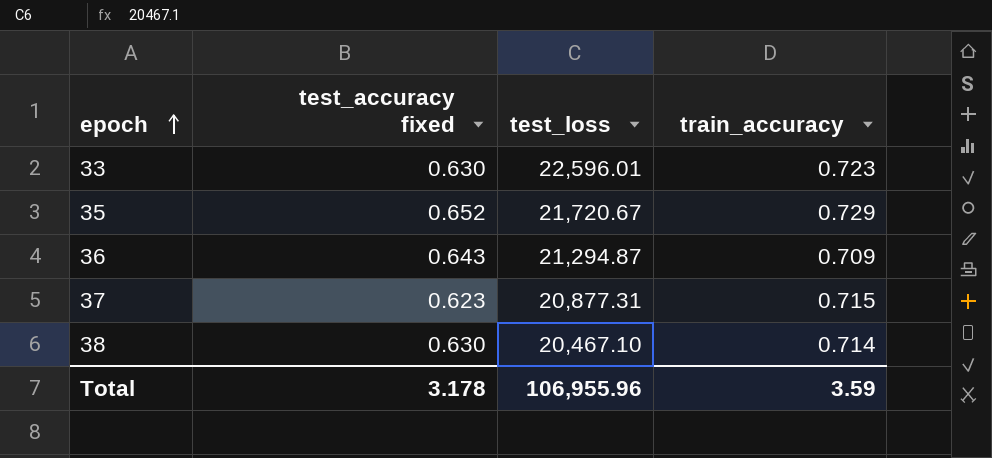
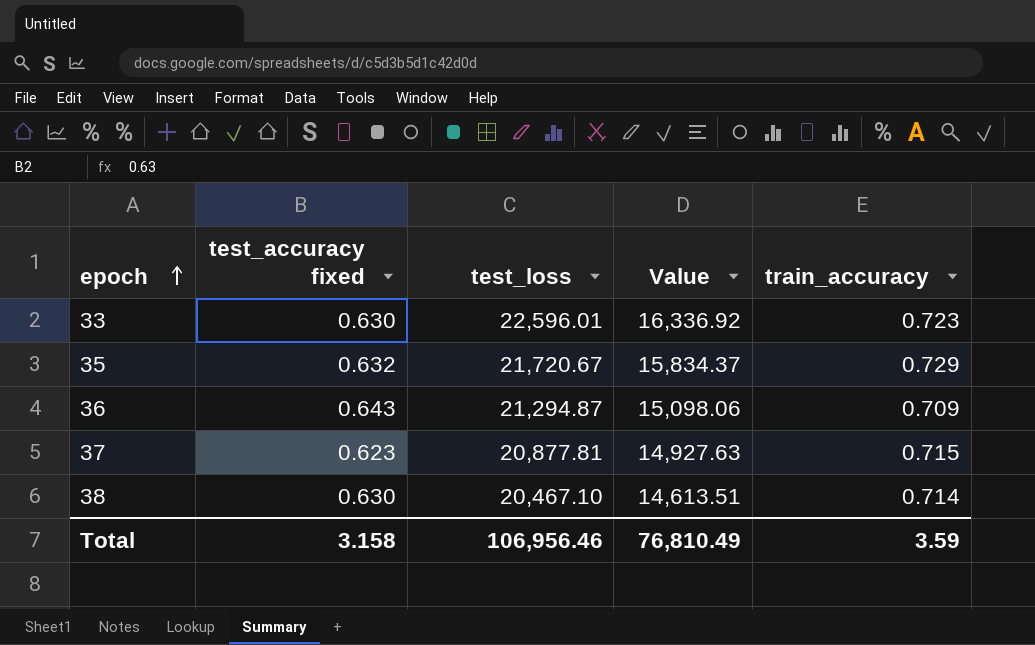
column Value | formula: none -> [test_loss] * [train_accuracy]
35 | test_accuracy fixed: 0.652 -> 0.632
37 | test_loss: 20,877.31 -> 20,877.81
Total | test_accuracy fixed: 3.178 -> 3.158
Total | test_loss: 106,955.96 -> 106,956.46

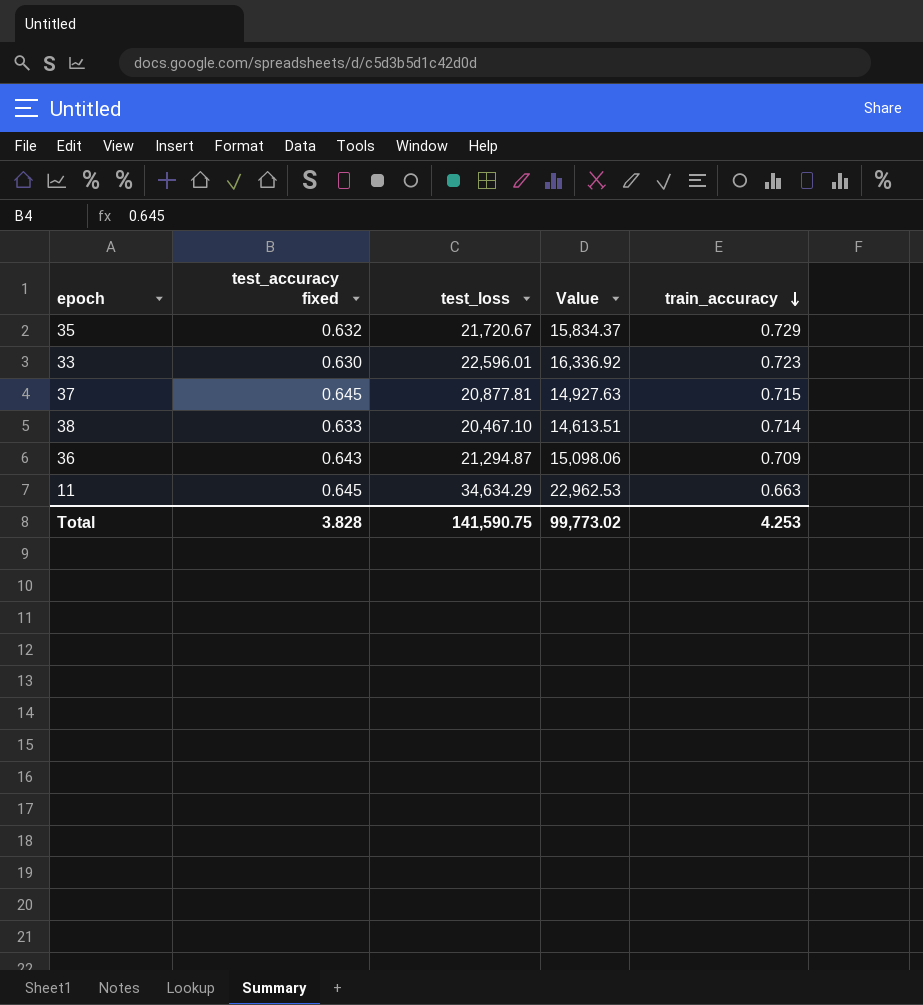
row order: epoch ascending -> train_accuracy descending
37 | test_accuracy fixed: 0.623 -> 0.645
38 | test_accuracy fixed: 0.630 -> 0.633
row 11: none -> 0.645 | 34,634.29 | 22,962.53 | 0.663
Total | test_accuracy fixed: 3.158 -> 3.828
Total | test_loss: 106,956.46 -> 141,590.75
Total | Value: 76,810.49 -> 99,773.02
Total | train_accuracy: 3.59 -> 4.253

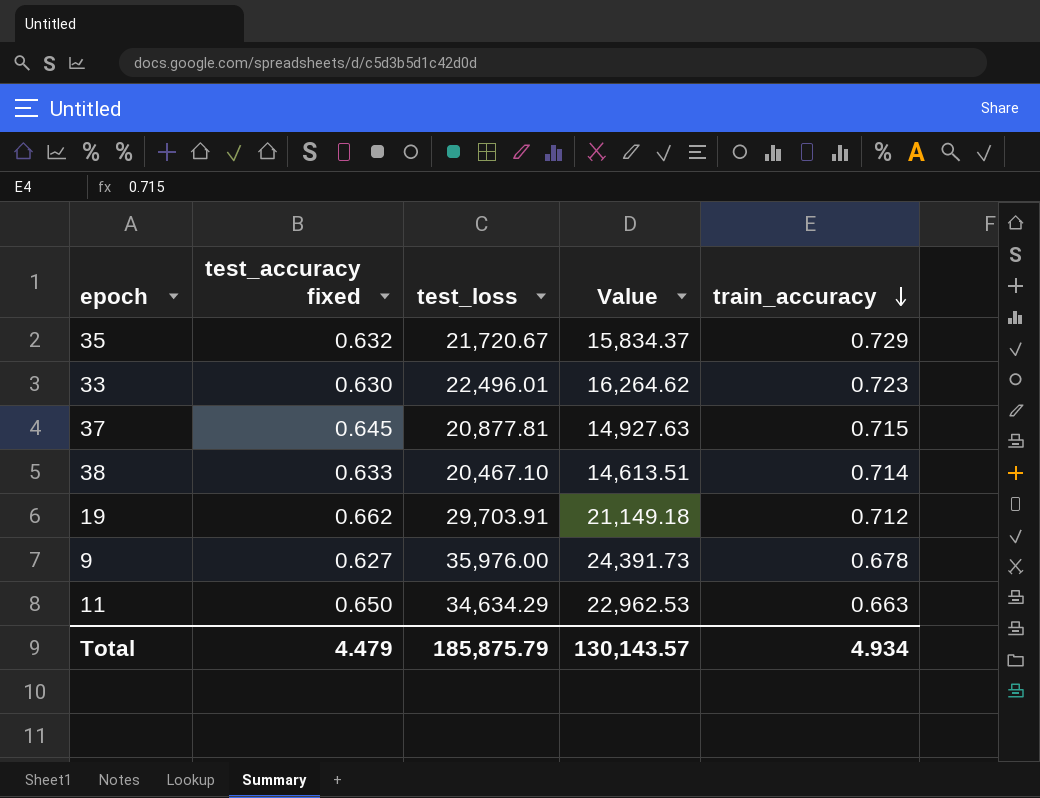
row 36: 0.643 | 21,294.87 | 15,098.06 | 0.709 -> none
33 | test_loss: 22,596.01 -> 22,496.01
33 | Value: 16,336.92 -> 16,264.62
row 19: none -> 0.662 | 29,703.91 | 21,149.18 | 0.712
row 9: none -> 0.627 | 35,976.00 | 24,391.73 | 0.678
11 | test_accuracy fixed: 0.645 -> 0.650
Total | test_accuracy fixed: 3.828 -> 4.479
Total | test_loss: 141,590.75 -> 185,875.79
Total | Value: 99,773.02 -> 130,143.57
Total | train_accuracy: 4.253 -> 4.934

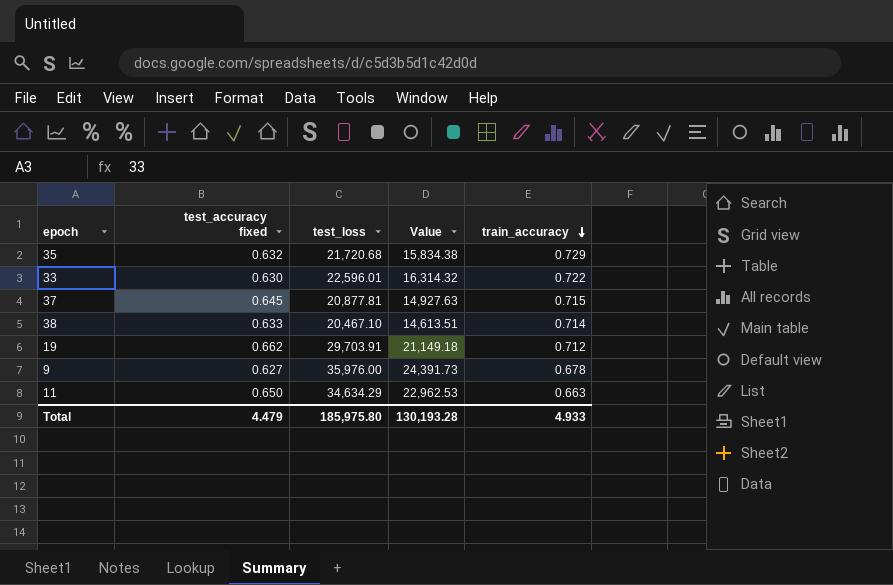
35 | test_loss: 21,720.67 -> 21,720.68
35 | Value: 15,834.37 -> 15,834.38
33 | test_loss: 22,496.01 -> 22,596.01
33 | Value: 16,264.62 -> 16,314.32
33 | train_accuracy: 0.723 -> 0.722
Total | test_loss: 185,875.79 -> 185,975.80
Total | Value: 130,143.57 -> 130,193.28
Total | train_accuracy: 4.934 -> 4.933

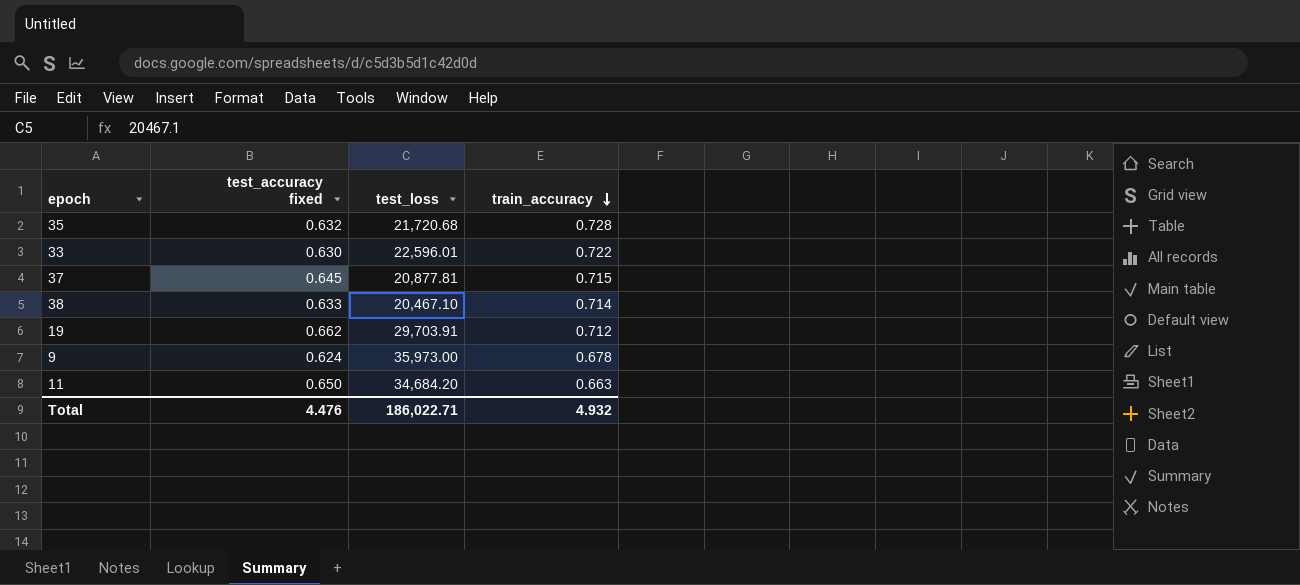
column Value | formula: [test_loss] * [train_accuracy] -> none
35 | train_accuracy: 0.729 -> 0.728
9 | test_accuracy fixed: 0.627 -> 0.624
9 | test_loss: 35,976.00 -> 35,973.00
11 | test_loss: 34,634.29 -> 34,684.20
Total | test_accuracy fixed: 4.479 -> 4.476
Total | test_loss: 185,975.80 -> 186,022.71
Total | train_accuracy: 4.933 -> 4.932

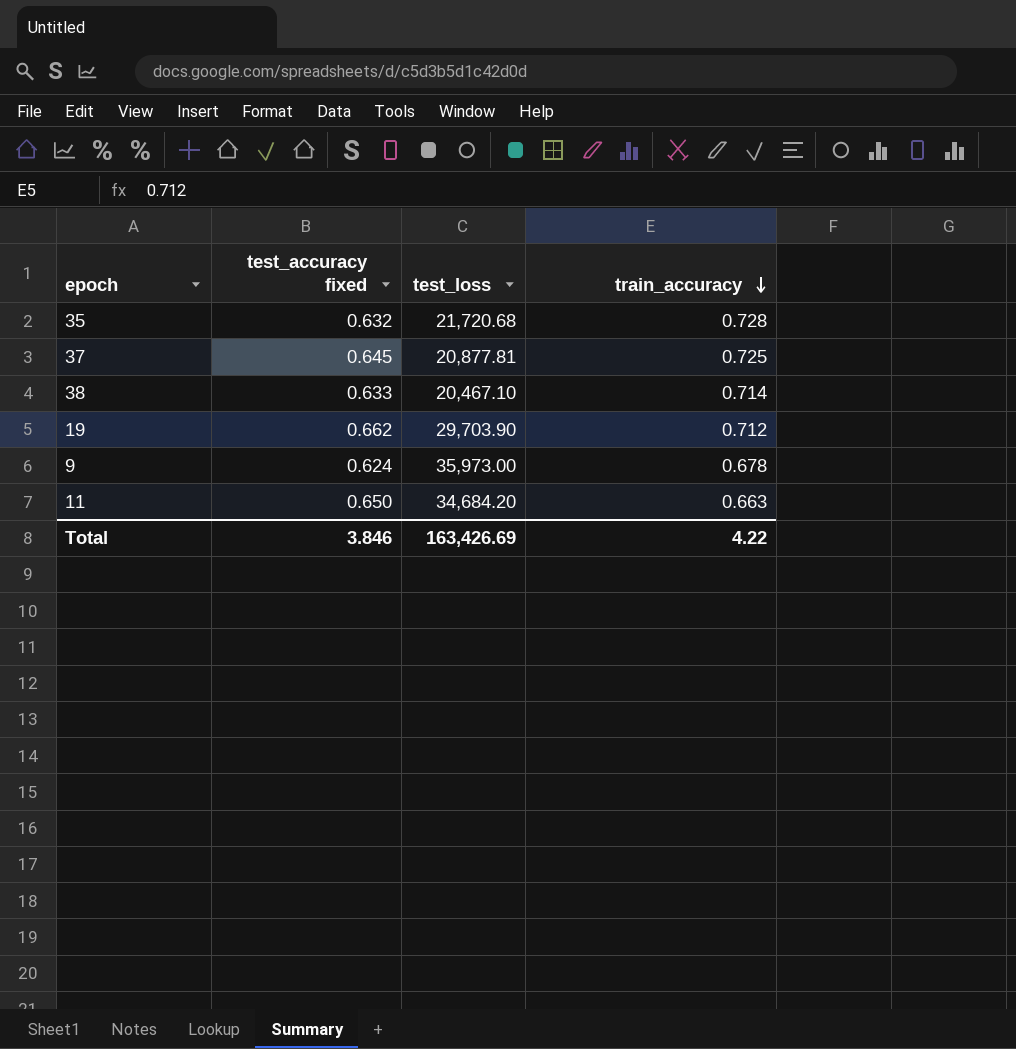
row 33: 0.630 | 22,596.01 | 0.722 -> none
37 | train_accuracy: 0.715 -> 0.725
19 | test_loss: 29,703.91 -> 29,703.90
Total | test_accuracy fixed: 4.476 -> 3.846
Total | test_loss: 186,022.71 -> 163,426.69
Total | train_accuracy: 4.932 -> 4.22

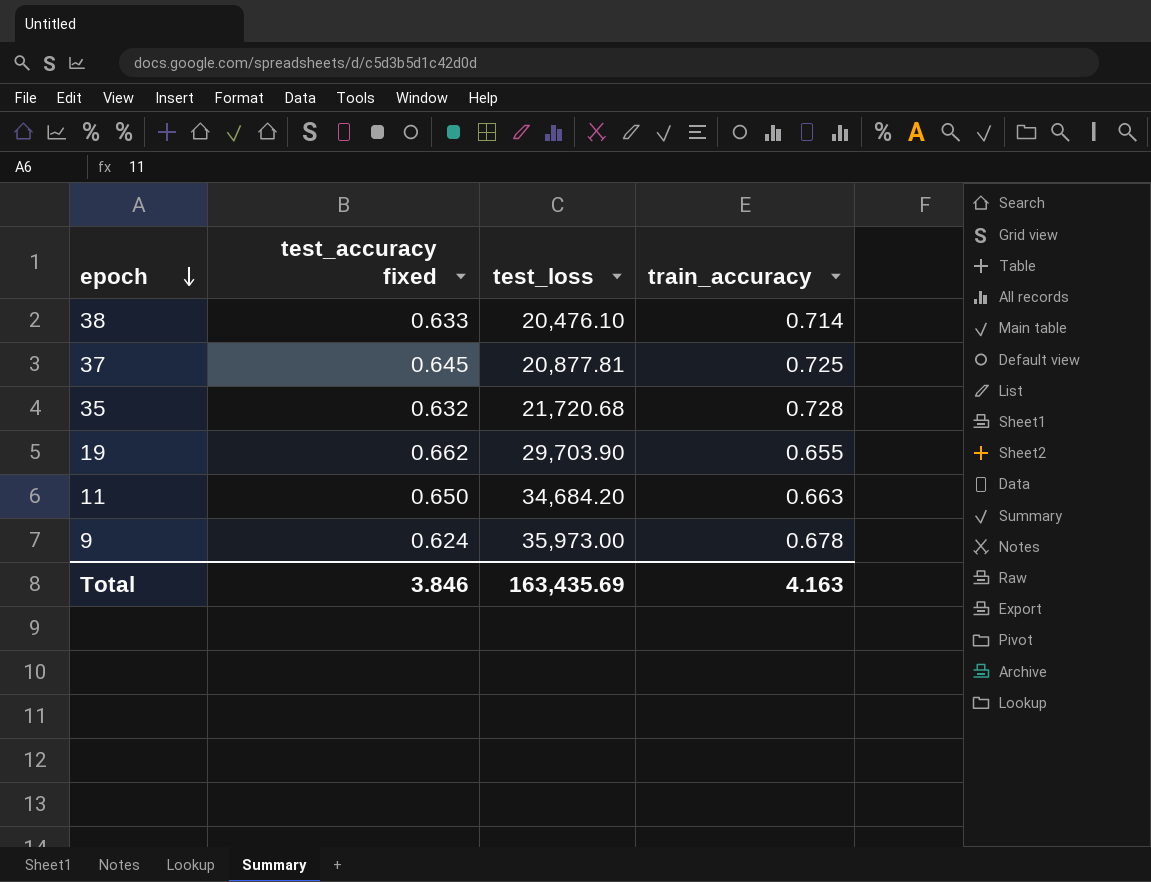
row order: train_accuracy descending -> epoch descending
38 | test_loss: 20,467.10 -> 20,476.10
19 | train_accuracy: 0.712 -> 0.655
Total | test_loss: 163,426.69 -> 163,435.69
Total | train_accuracy: 4.22 -> 4.163

